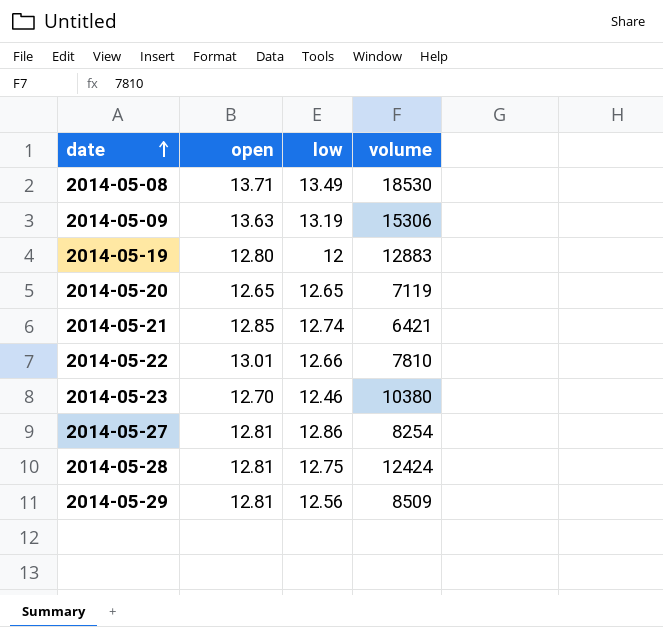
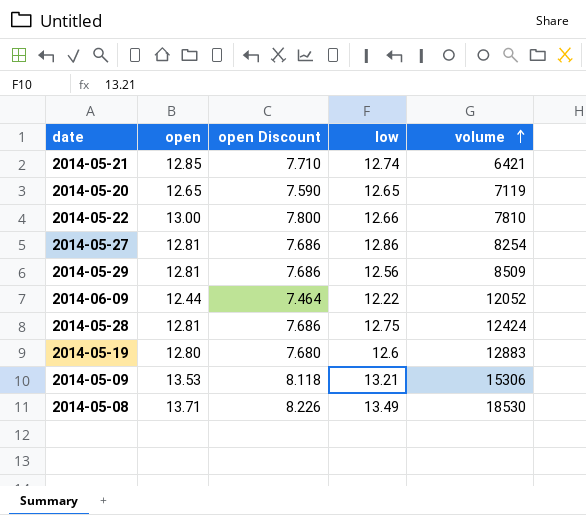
row order: date ascending -> volume ascending
column open Discount | formula: none -> [open] * 0.6
row 2014-05-23: 12.70 | 12.46 | 10380 -> none
2014-05-22 | open: 13.01 -> 13.00
row 2014-06-09: none -> 12.44 | 7.464 | 12.22 | 12052
2014-05-19 | low: 12 -> 12.6
2014-05-09 | open: 13.63 -> 13.53
2014-05-09 | low: 13.19 -> 13.21

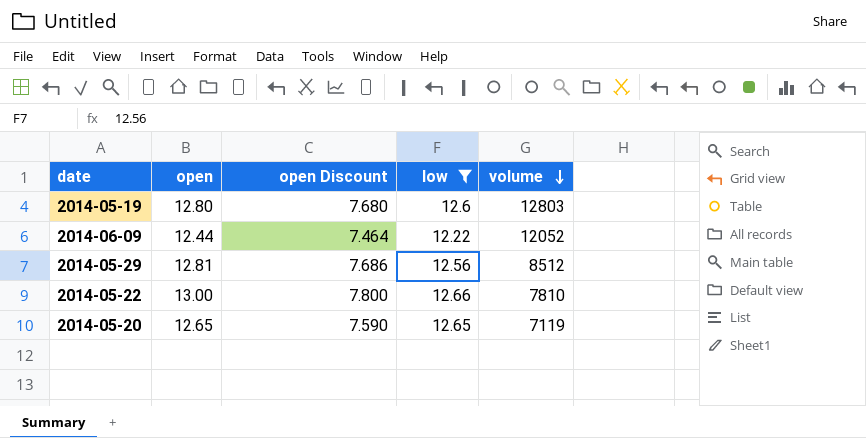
filter: none -> low <= 12.66
row order: volume ascending -> volume descending
2014-05-19 | volume: 12883 -> 12803
2014-05-29 | volume: 8509 -> 8512

